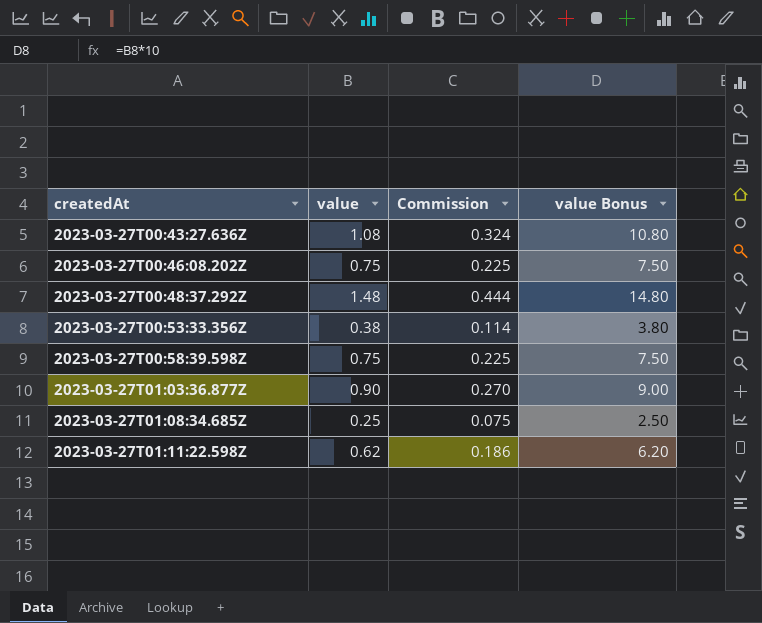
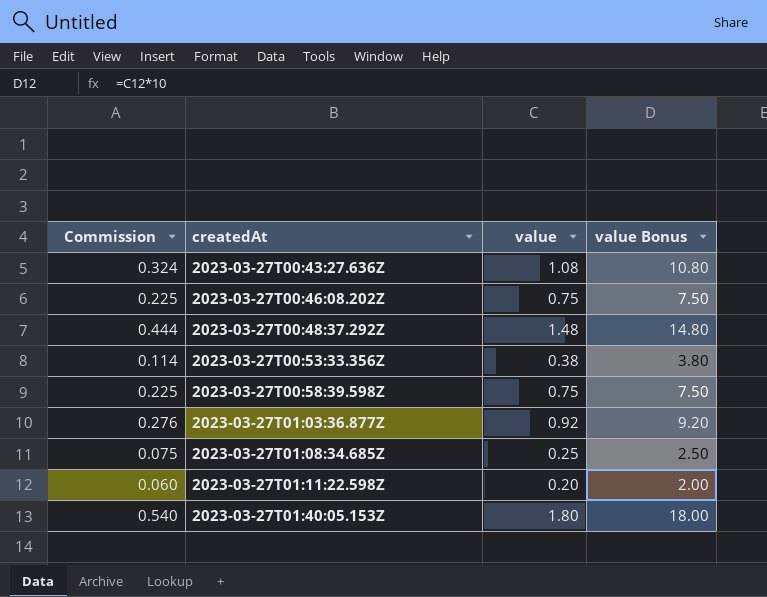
column Commission | position: 3 -> 1
2023-03-27T01:03:36.877Z | Commission: 0.270 -> 0.276
2023-03-27T01:03:36.877Z | value: 0.90 -> 0.92
2023-03-27T01:03:36.877Z | value Bonus: 9.00 -> 9.20
2023-03-27T01:11:22.598Z | Commission: 0.186 -> 0.060
2023-03-27T01:11:22.598Z | value: 0.62 -> 0.20
2023-03-27T01:11:22.598Z | value Bonus: 6.20 -> 2.00
row 2023-03-27T01:40:05.153Z: none -> 0.540 | 1.80 | 18.00

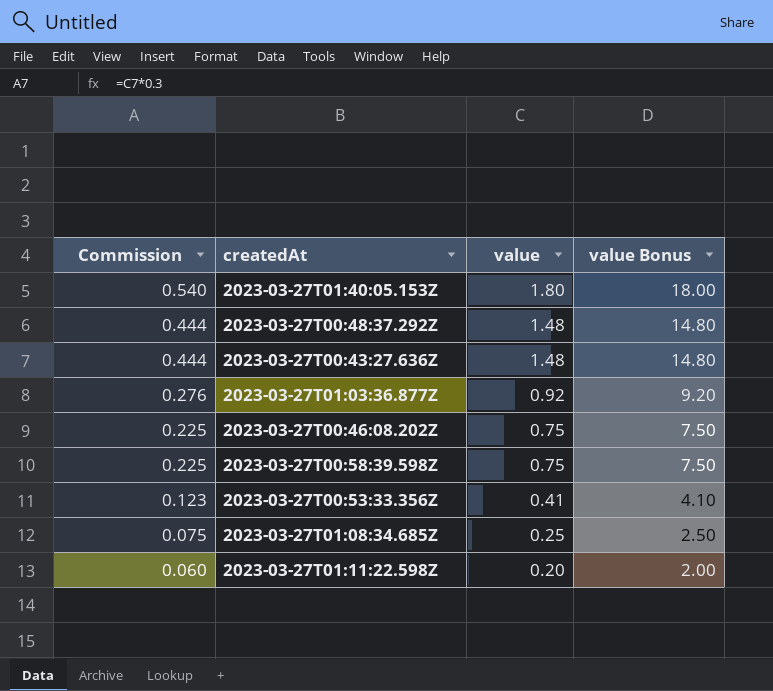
row order: createdAt ascending -> Commission descending
2023-03-27T00:43:27.636Z | Commission: 0.324 -> 0.444
2023-03-27T00:43:27.636Z | value: 1.08 -> 1.48
2023-03-27T00:43:27.636Z | value Bonus: 10.80 -> 14.80
2023-03-27T00:53:33.356Z | Commission: 0.114 -> 0.123
2023-03-27T00:53:33.356Z | value: 0.38 -> 0.41
2023-03-27T00:53:33.356Z | value Bonus: 3.80 -> 4.10

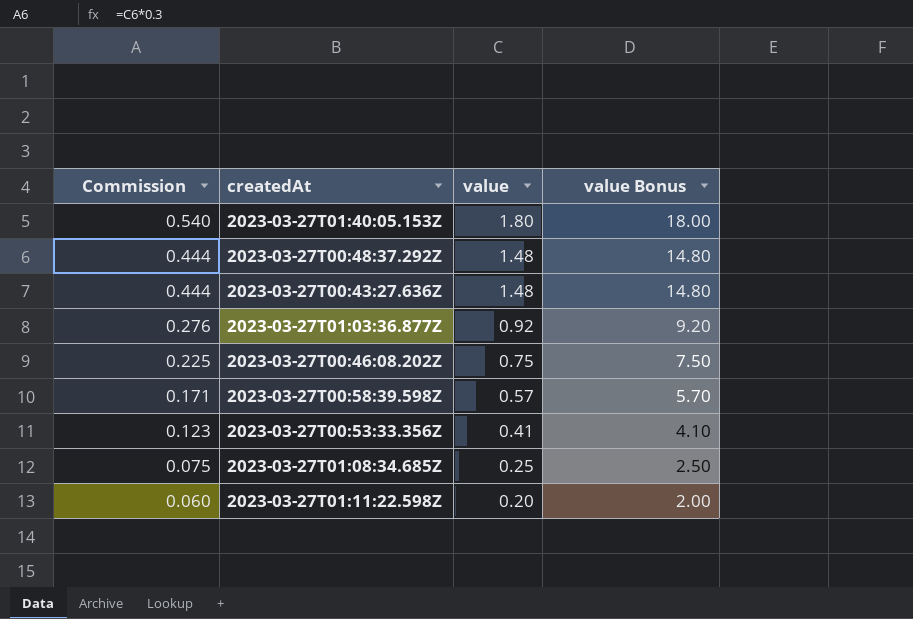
2023-03-27T00:58:39.598Z | Commission: 0.225 -> 0.171
2023-03-27T00:58:39.598Z | value: 0.75 -> 0.57
2023-03-27T00:58:39.598Z | value Bonus: 7.50 -> 5.70

